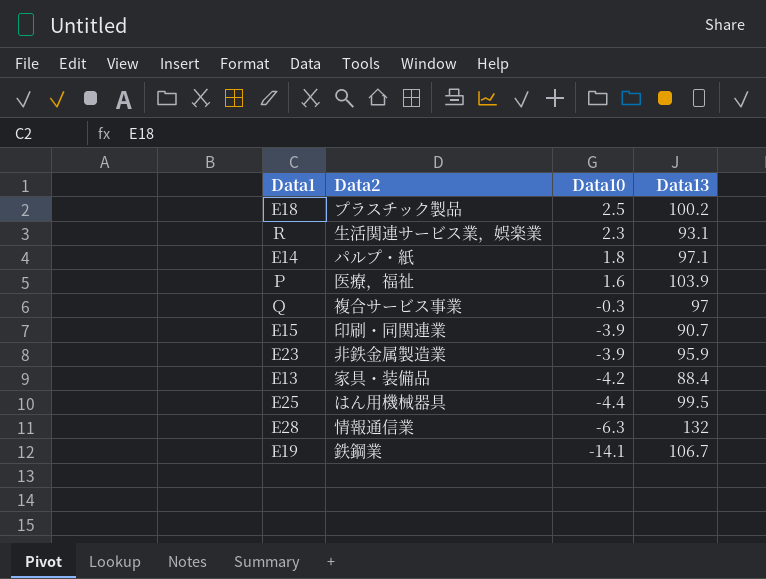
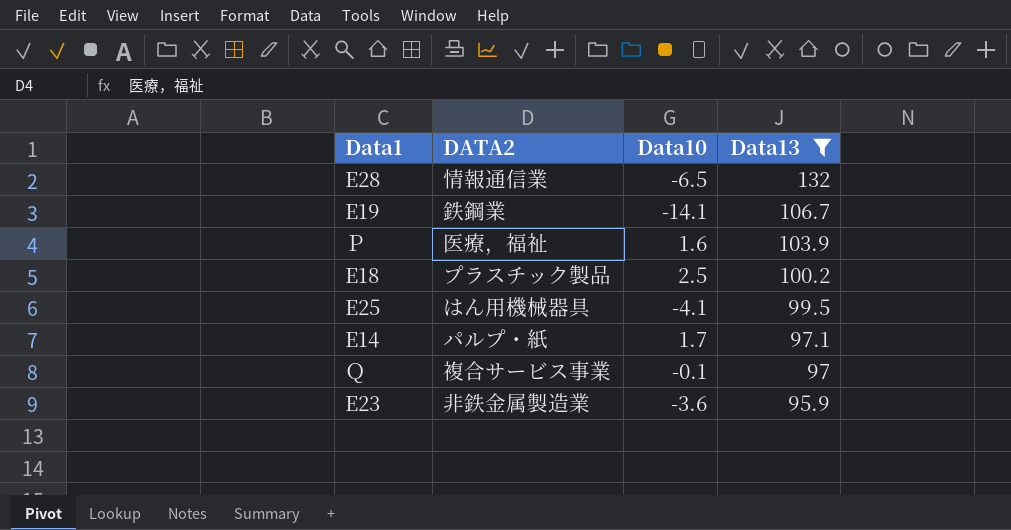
filter: none -> Data13 >= 95.9
row order: Data10 descending -> Data13 descending
column name: Data2 -> DATA2
E28 | Data10: -6.3 -> -6.5
E25 | Data10: -4.4 -> -4.1
E14 | Data10: 1.8 -> 1.7
Ｑ | Data10: -0.3 -> -0.1
E23 | Data10: -3.9 -> -3.6

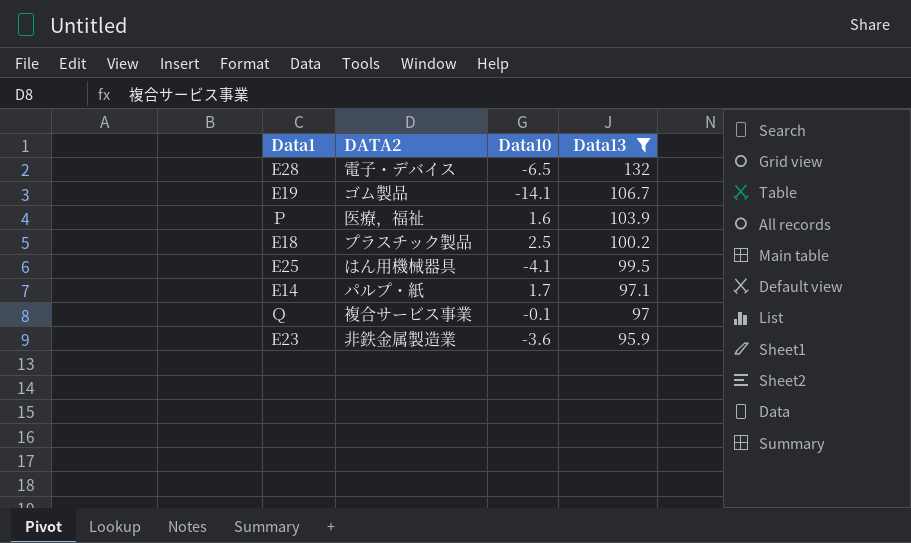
E28 | DATA2: 情報通信業 -> 電子・デバイス
E19 | DATA2: 鉄鋼業 -> ゴム製品

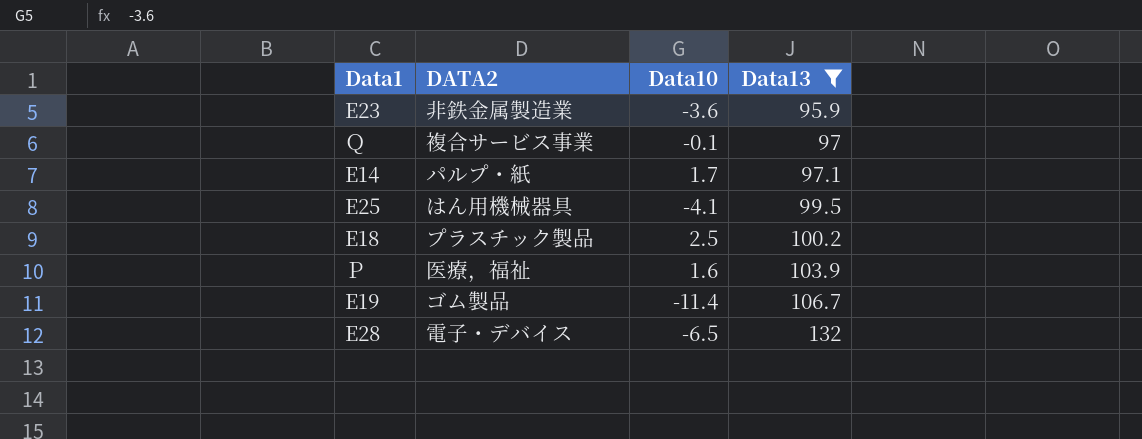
row order: Data13 descending -> Data13 ascending
E19 | Data10: -14.1 -> -11.4

